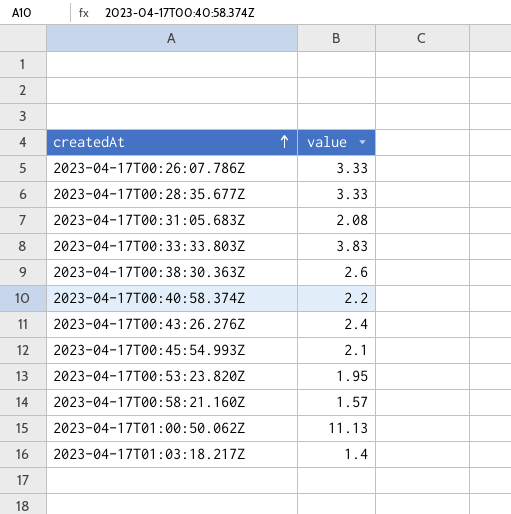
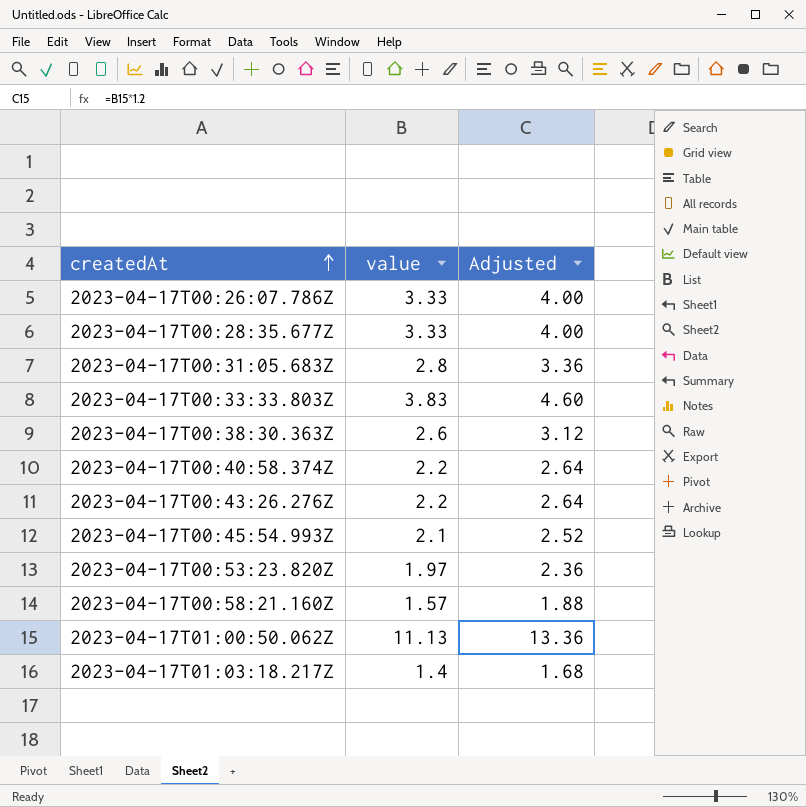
column Adjusted | formula: none -> [value] * 1.2
2023-04-17T00:31:05.683Z | value: 2.08 -> 2.8
2023-04-17T00:43:26.276Z | value: 2.4 -> 2.2
2023-04-17T00:53:23.820Z | value: 1.95 -> 1.97

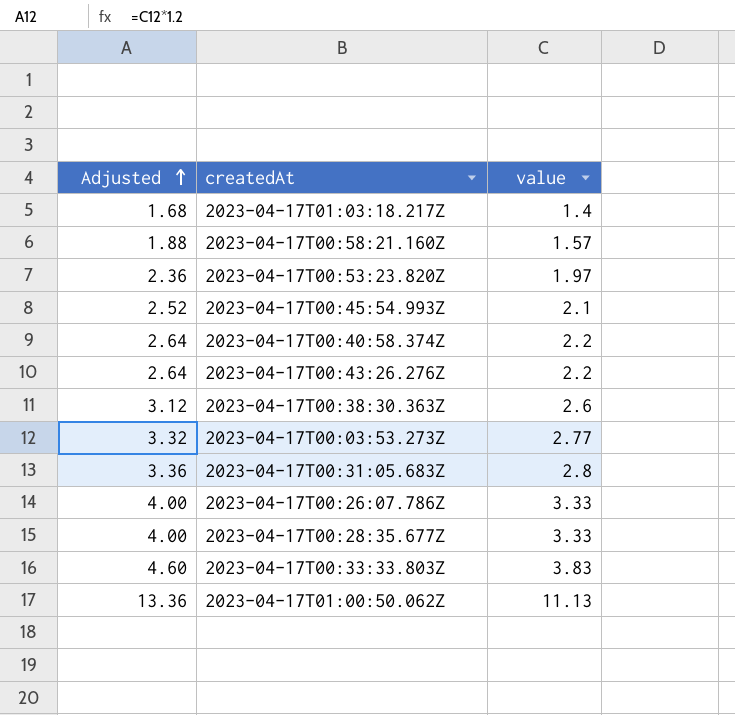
row order: createdAt ascending -> Adjusted ascending
column Adjusted | position: 3 -> 1
row 2023-04-17T00:03:53.273Z: none -> 3.32 | 2.77

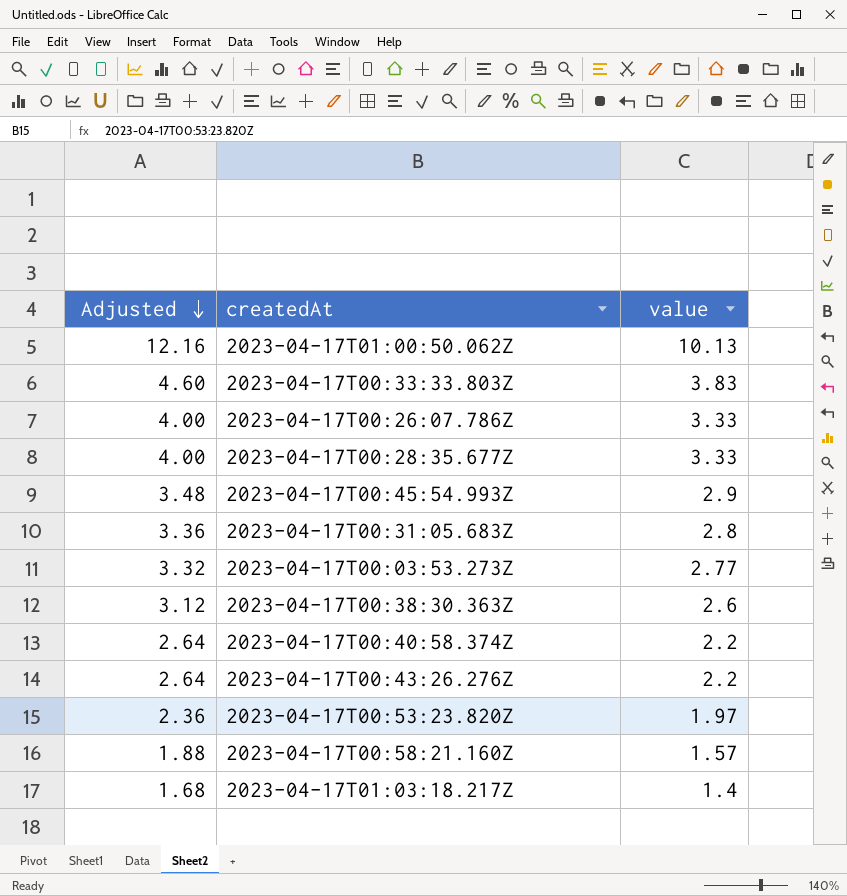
row order: Adjusted ascending -> Adjusted descending
2023-04-17T01:00:50.062Z | Adjusted: 13.36 -> 12.16
2023-04-17T01:00:50.062Z | value: 11.13 -> 10.13
2023-04-17T00:45:54.993Z | Adjusted: 2.52 -> 3.48
2023-04-17T00:45:54.993Z | value: 2.1 -> 2.9

